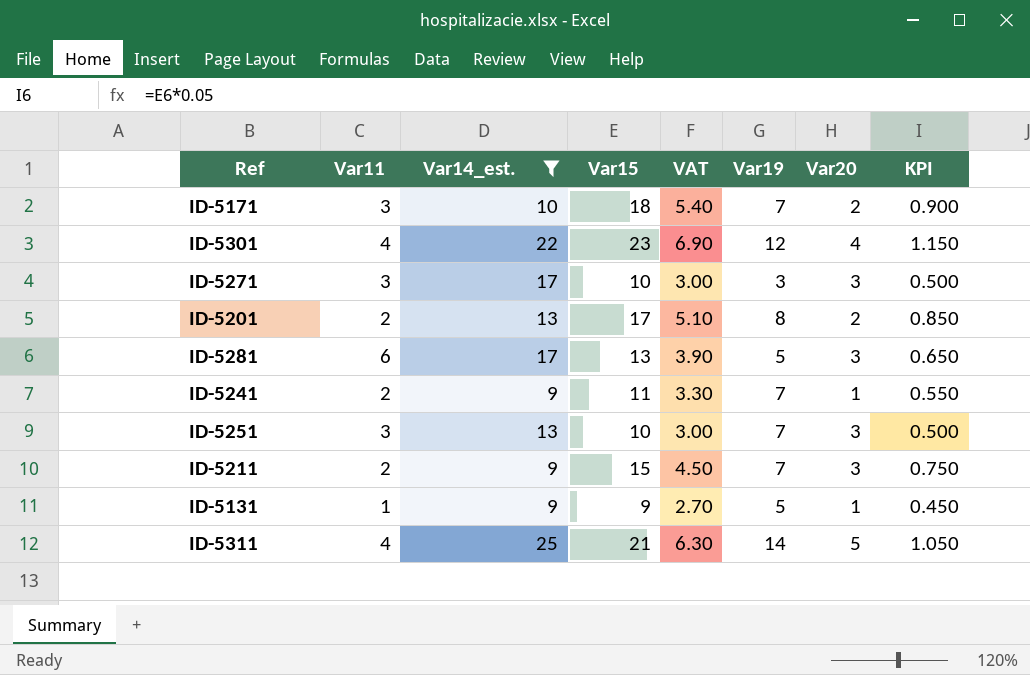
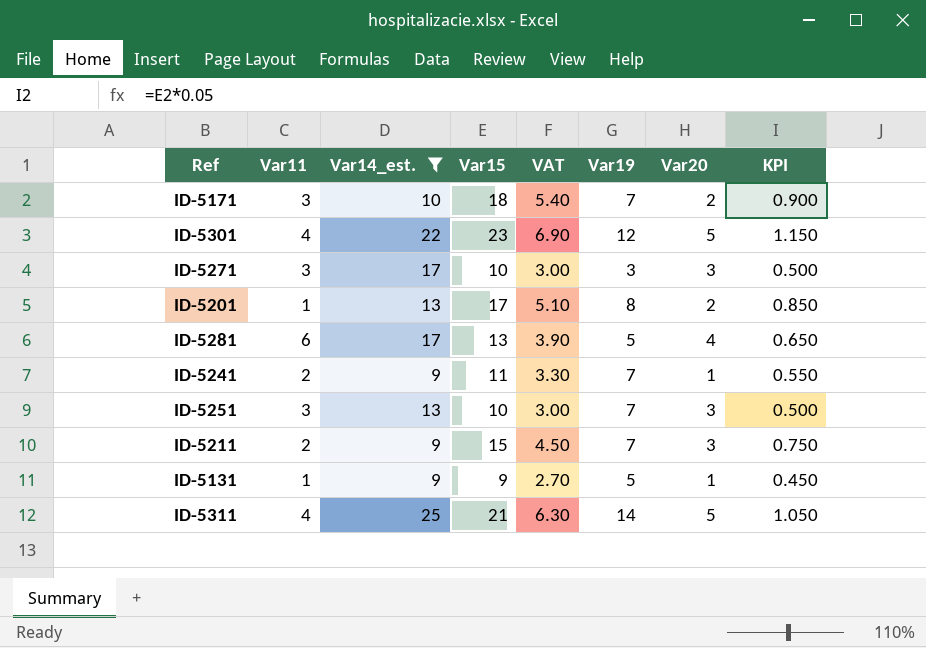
ID-5301 | Var20: 4 -> 5
ID-5201 | Var11: 2 -> 1
ID-5281 | Var20: 3 -> 4

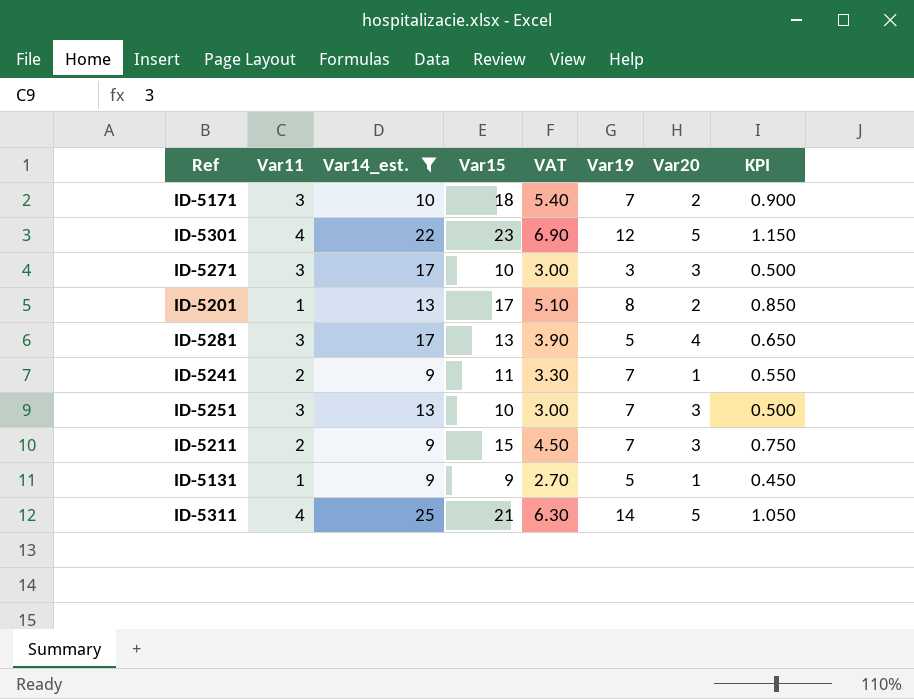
ID-5281 | Var11: 6 -> 3

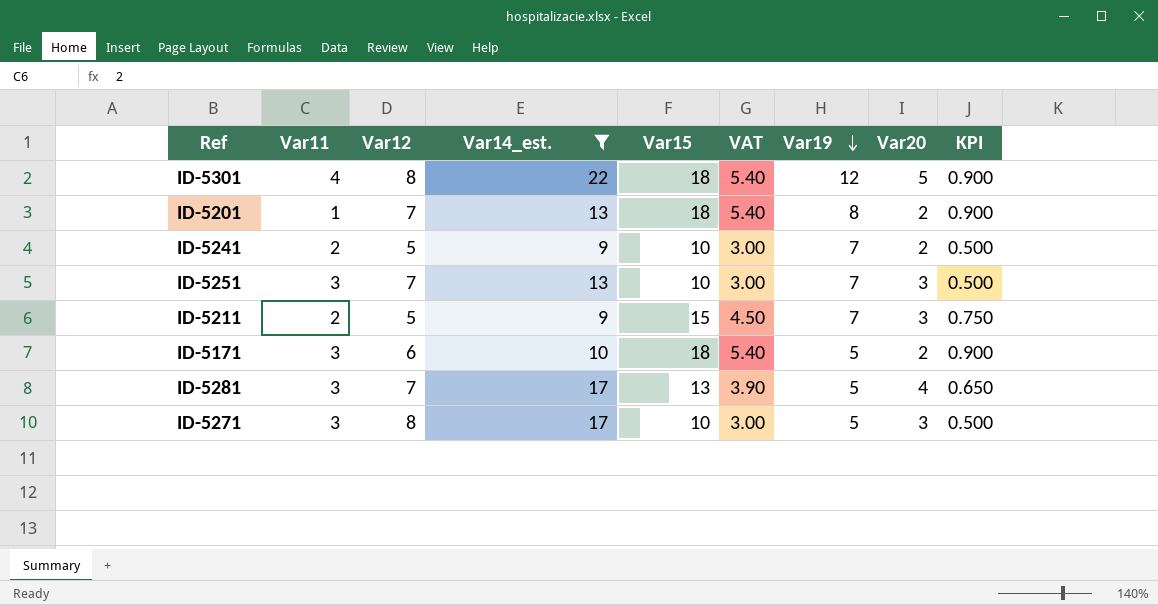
row order: none -> Var19 descending
column Var12 | position: none -> 3
row ID-5131: 1 | 9 | 9 | 2.70 | 5 | 1 | 0.450 -> none
row ID-5311: 4 | 25 | 21 | 6.30 | 14 | 5 | 1.050 -> none
ID-5301 | Var15: 23 -> 18
ID-5301 | VAT: 6.90 -> 5.40
ID-5301 | KPI: 1.150 -> 0.900
ID-5201 | Var15: 17 -> 18
ID-5201 | VAT: 5.10 -> 5.40
ID-5201 | KPI: 0.850 -> 0.900
ID-5241 | Var15: 11 -> 10
ID-5241 | VAT: 3.30 -> 3.00
ID-5241 | Var20: 1 -> 2
ID-5241 | KPI: 0.550 -> 0.500
ID-5171 | Var19: 7 -> 5
ID-5271 | Var19: 3 -> 5

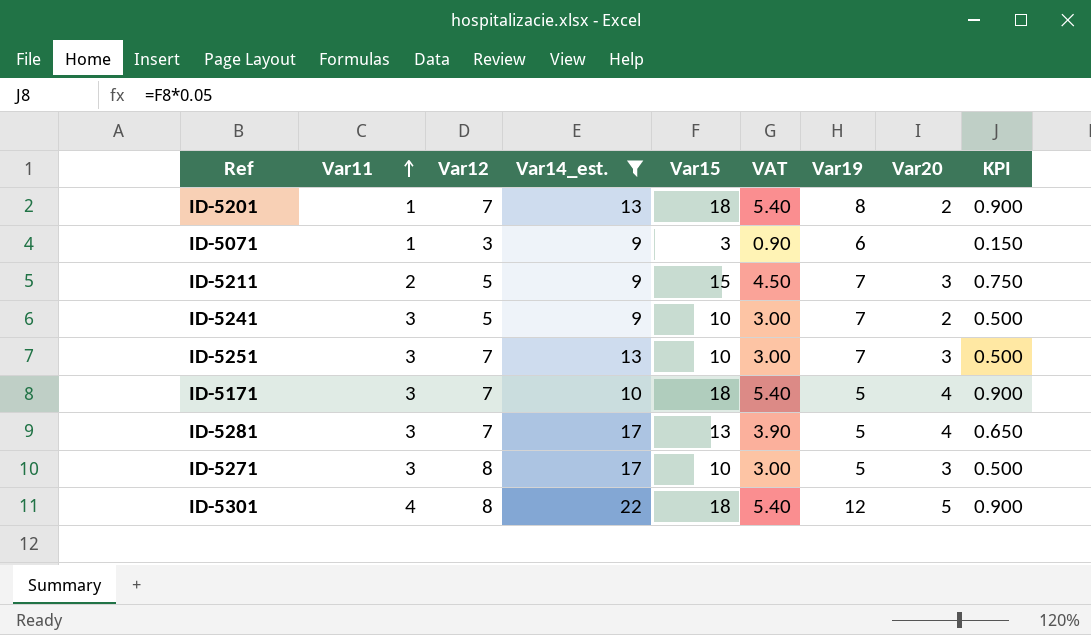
row order: Var19 descending -> Var11 ascending
row ID-5071: none -> 1 | 3 | 9 | 3 | 0.90 | 6 | none | 0.150
ID-5241 | Var11: 2 -> 3
ID-5171 | Var12: 6 -> 7
ID-5171 | Var20: 2 -> 4

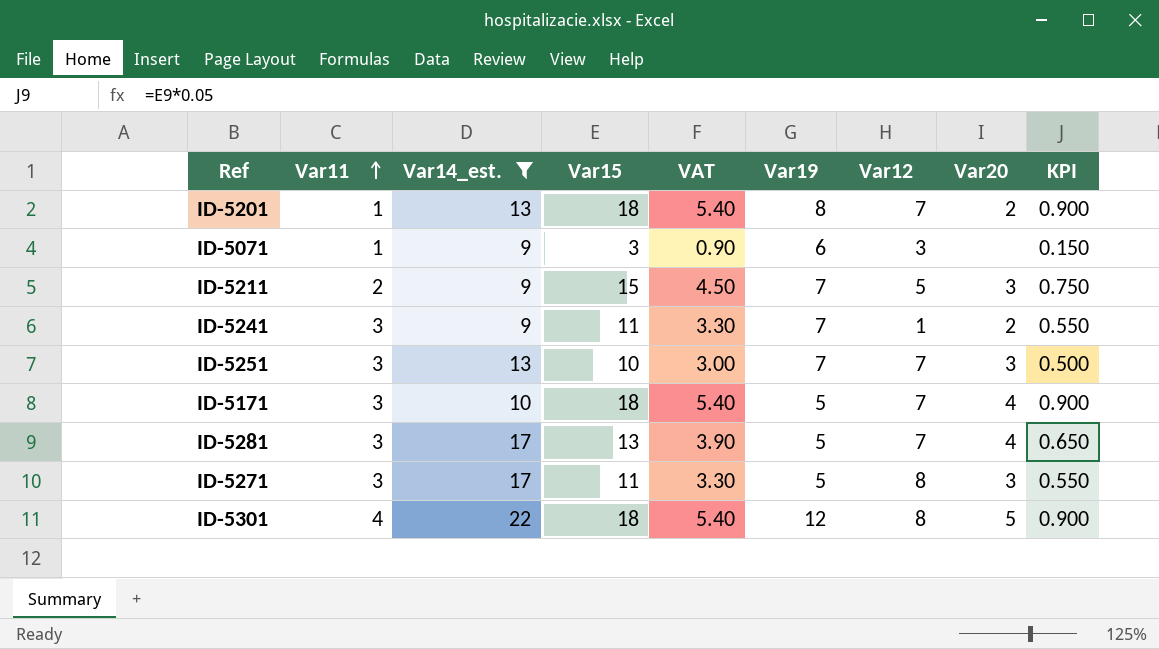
column Var12 | position: 3 -> 7
ID-5241 | Var15: 10 -> 11
ID-5241 | VAT: 3.00 -> 3.30
ID-5241 | Var12: 5 -> 1
ID-5241 | KPI: 0.500 -> 0.550
ID-5271 | Var15: 10 -> 11
ID-5271 | VAT: 3.00 -> 3.30
ID-5271 | KPI: 0.500 -> 0.550

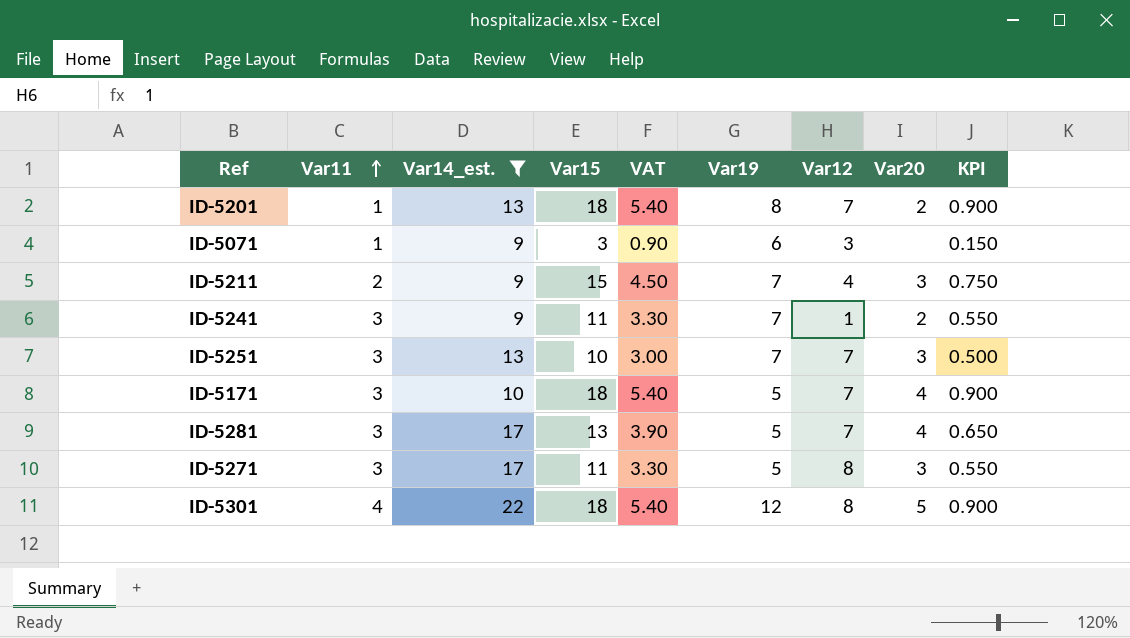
ID-5211 | Var12: 5 -> 4

